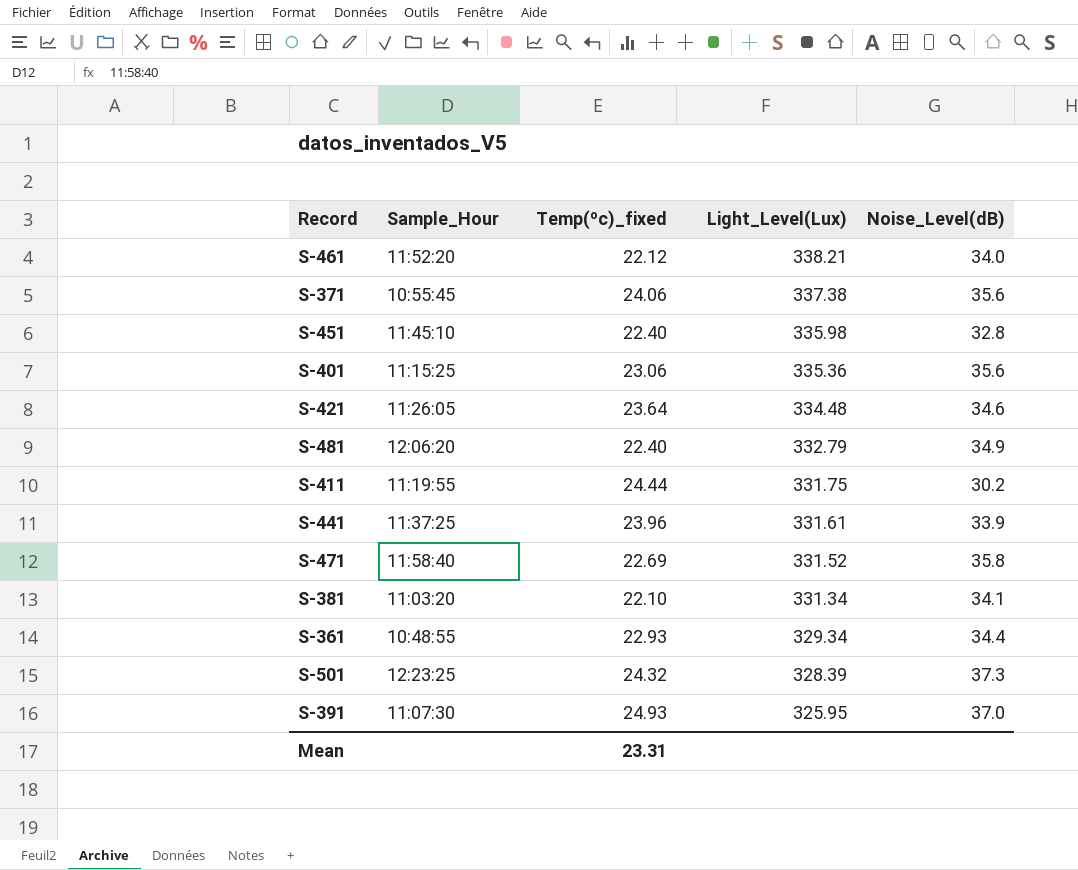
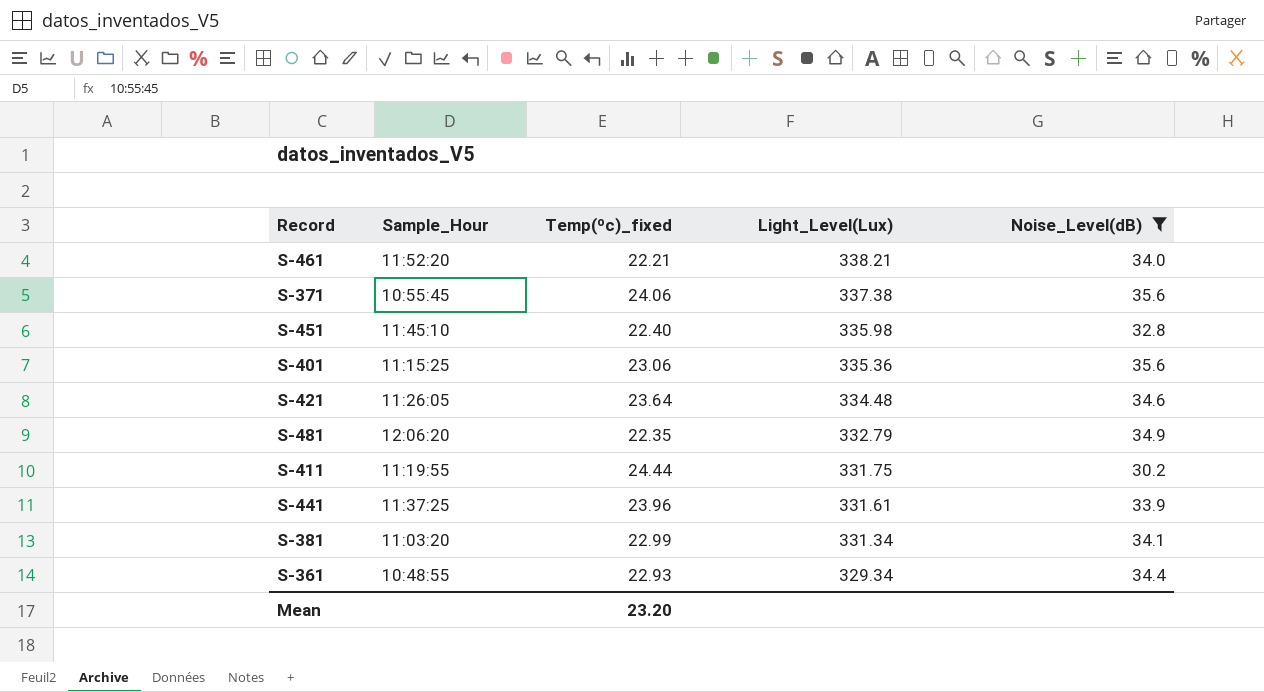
filter: none -> Noise_Level(dB) <= 35.6
S-461 | Temp(ºc)_fixed: 22.12 -> 22.21
S-481 | Temp(ºc)_fixed: 22.40 -> 22.35
S-381 | Temp(ºc)_fixed: 22.10 -> 22.99
Mean | Temp(ºc)_fixed: 23.31 -> 23.20

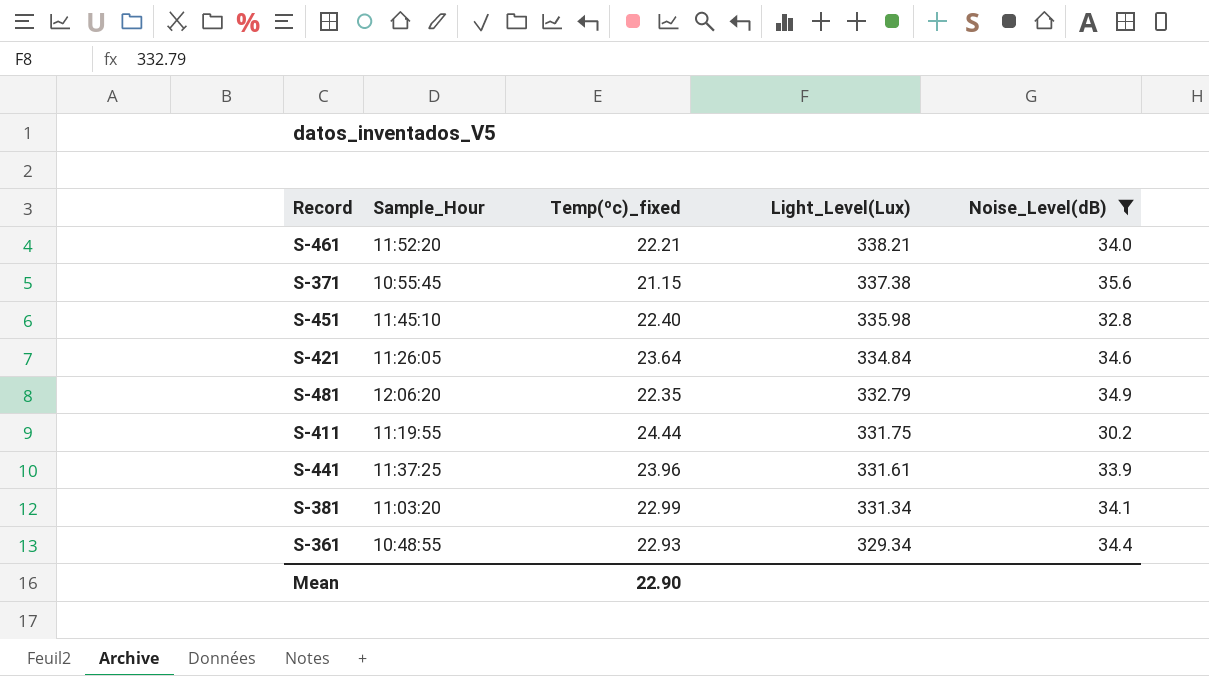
row S-401: 11:15:25 | 23.06 | 335.36 | 35.6 -> none
S-371 | Temp(ºc)_fixed: 24.06 -> 21.15
S-421 | Light_Level(Lux): 334.48 -> 334.84
Mean | Temp(ºc)_fixed: 23.20 -> 22.90

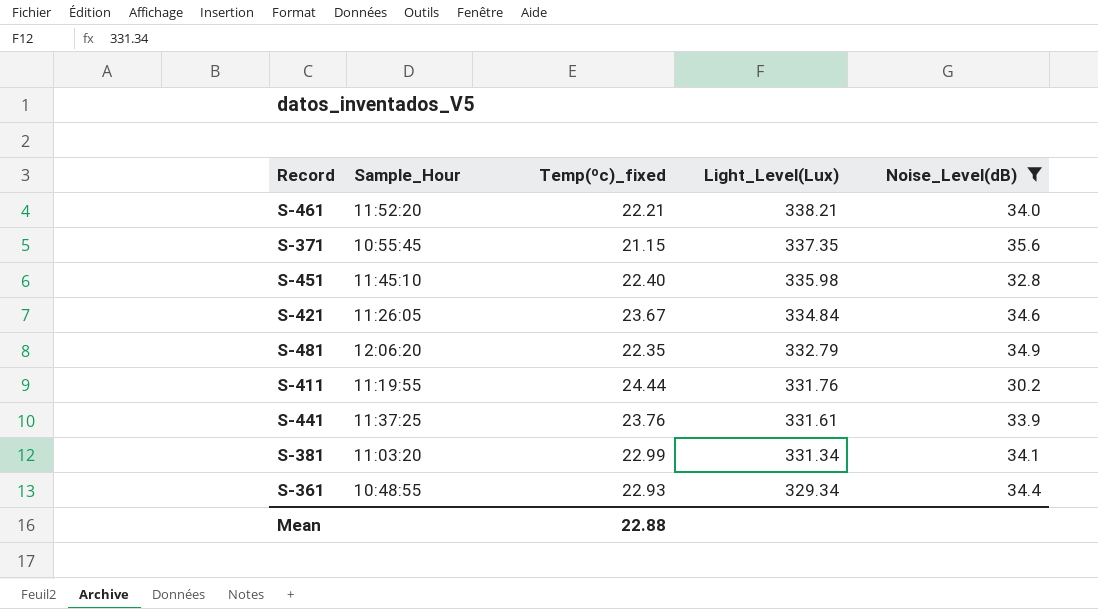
S-371 | Light_Level(Lux): 337.38 -> 337.35
S-421 | Temp(ºc)_fixed: 23.64 -> 23.67
S-411 | Light_Level(Lux): 331.75 -> 331.76
S-441 | Temp(ºc)_fixed: 23.96 -> 23.76
Mean | Temp(ºc)_fixed: 22.90 -> 22.88

